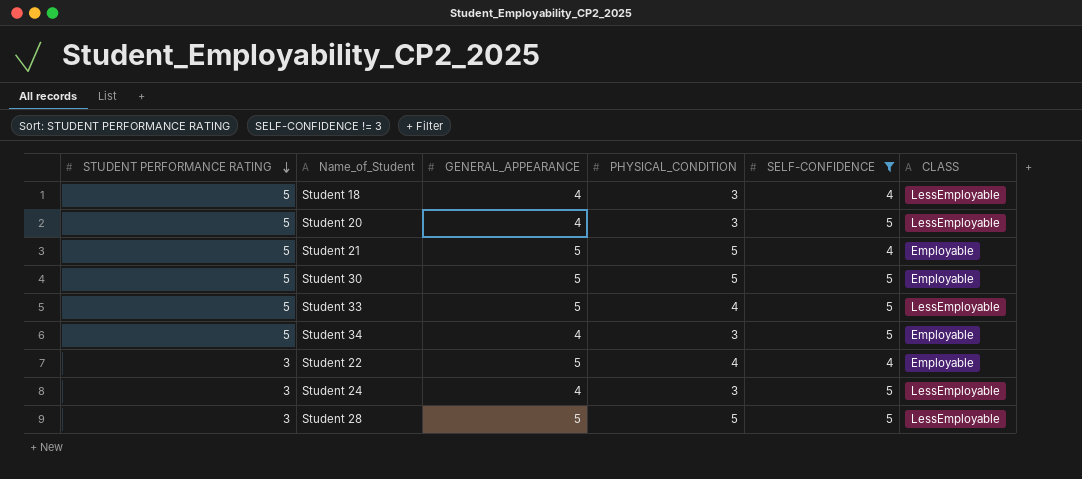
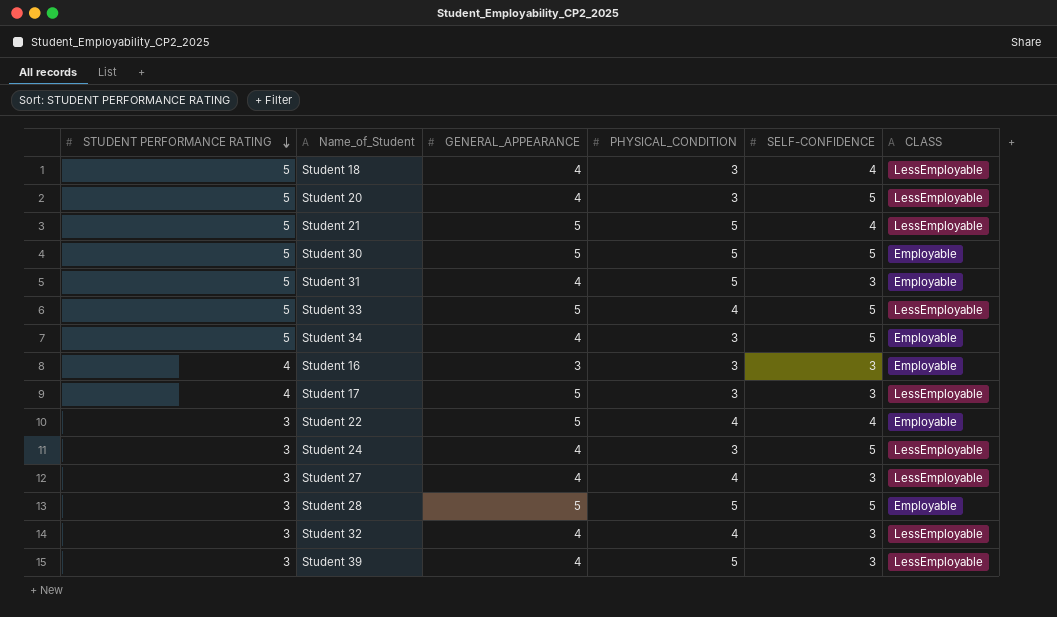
filter: SELF-CONFIDENCE != 3 -> none
Student 21 | CLASS: Employable -> LessEmployable
Student 28 | CLASS: LessEmployable -> Employable

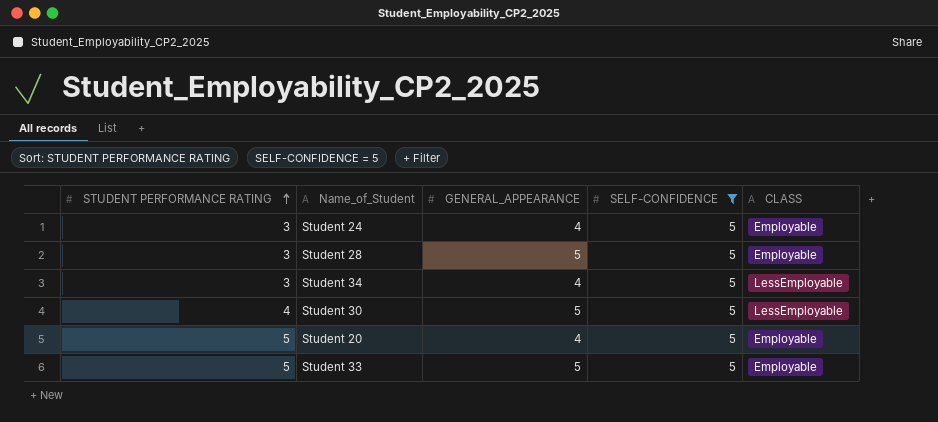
filter: none -> SELF-CONFIDENCE = 5
row order: STUDENT PERFORMANCE RATING descending -> STUDENT PERFORMANCE RATING ascending
column PHYSICAL_CONDITION | position: 4 -> none
Student 24 | CLASS: LessEmployable -> Employable
Student 34 | STUDENT PERFORMANCE RATING: 5 -> 3
Student 34 | CLASS: Employable -> LessEmployable
Student 30 | STUDENT PERFORMANCE RATING: 5 -> 4
Student 30 | CLASS: Employable -> LessEmployable
Student 20 | CLASS: LessEmployable -> Employable
Student 33 | CLASS: LessEmployable -> Employable

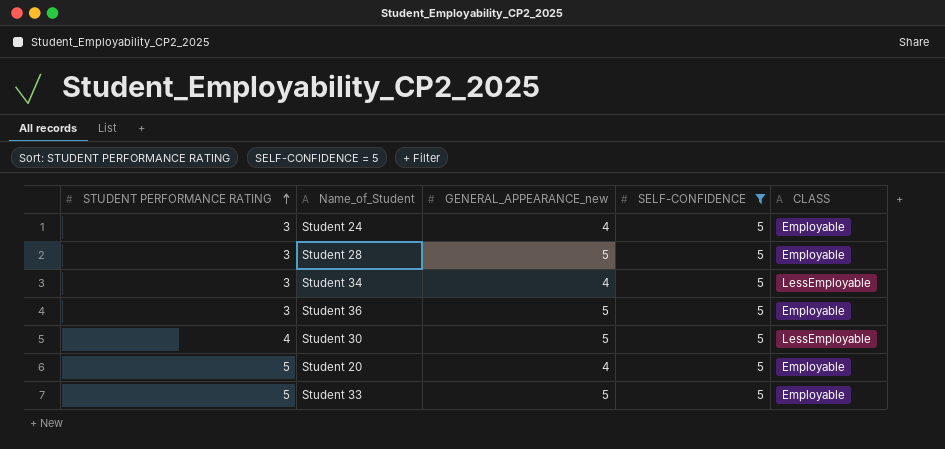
column name: GENERAL_APPEARANCE -> GENERAL_APPEARANCE_new
row Student 36: none -> 3 | 5 | 5 | Employable

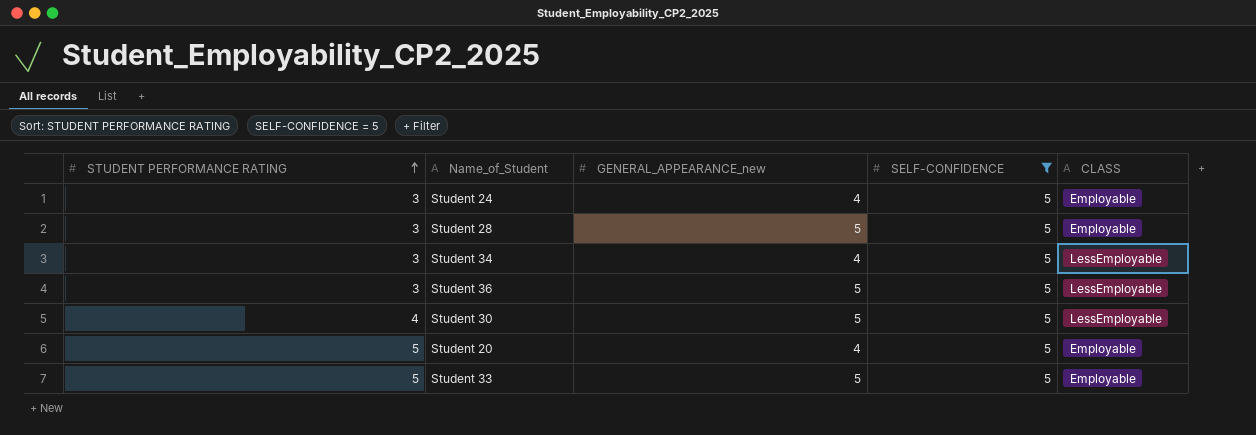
Student 36 | CLASS: Employable -> LessEmployable

